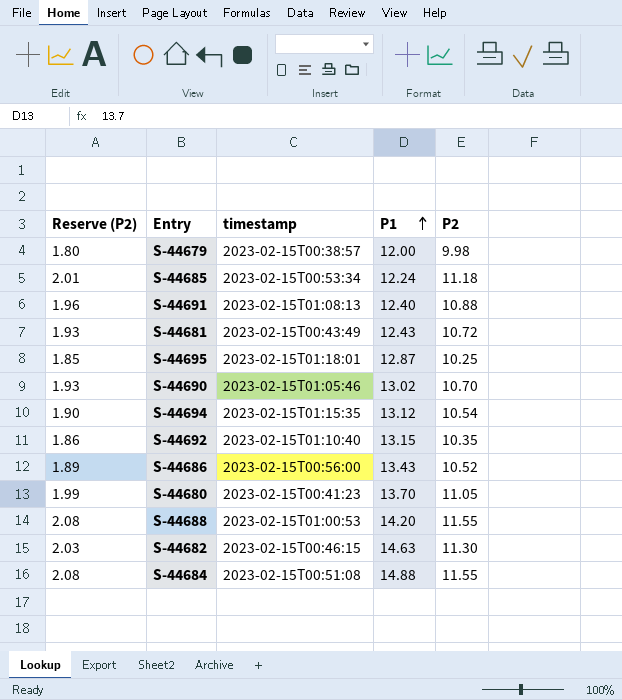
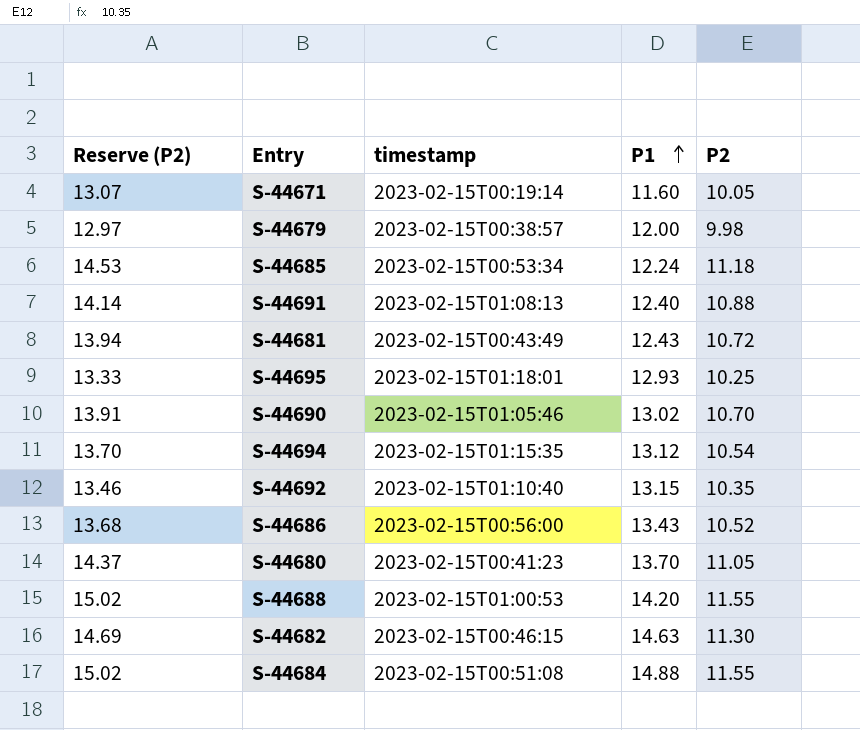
column Reserve (P2) | formula: [P2] * 0.18 -> [P2] * 1.3
row S-44671: none -> 13.07 | 2023-02-15T00:19:14 | 11.60 | 10.05
S-44695 | P1: 12.87 -> 12.93

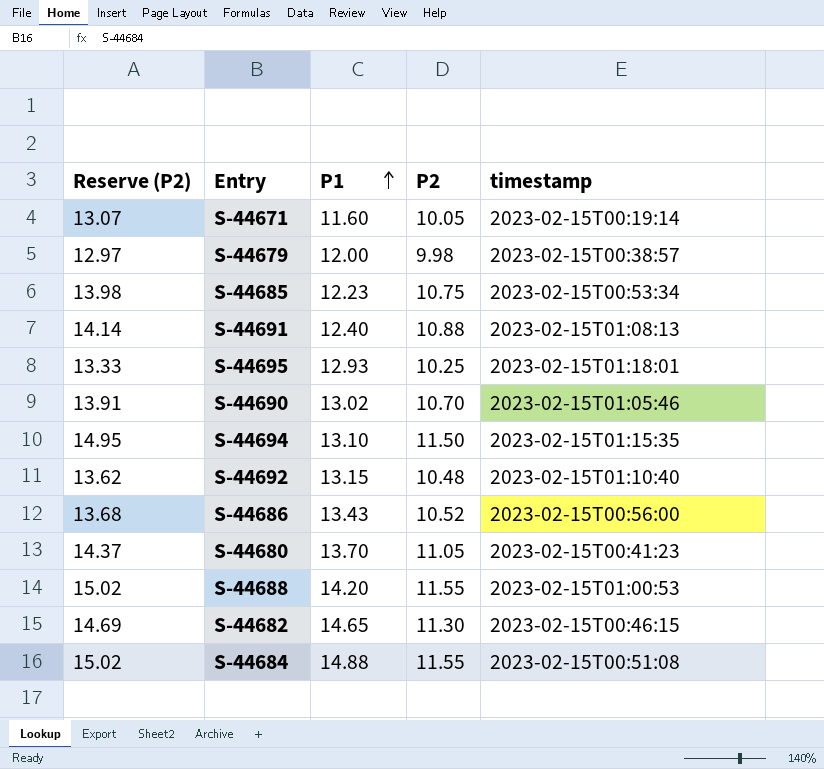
column timestamp | position: 3 -> 5
row S-44681: 13.94 | 2023-02-15T00:43:49 | 12.43 | 10.72 -> none
S-44685 | Reserve (P2): 14.53 -> 13.98
S-44685 | P1: 12.24 -> 12.23
S-44685 | P2: 11.18 -> 10.75
S-44694 | Reserve (P2): 13.70 -> 14.95
S-44694 | P1: 13.12 -> 13.10
S-44694 | P2: 10.54 -> 11.50
S-44692 | Reserve (P2): 13.46 -> 13.62
S-44692 | P2: 10.35 -> 10.48
S-44682 | P1: 14.63 -> 14.65

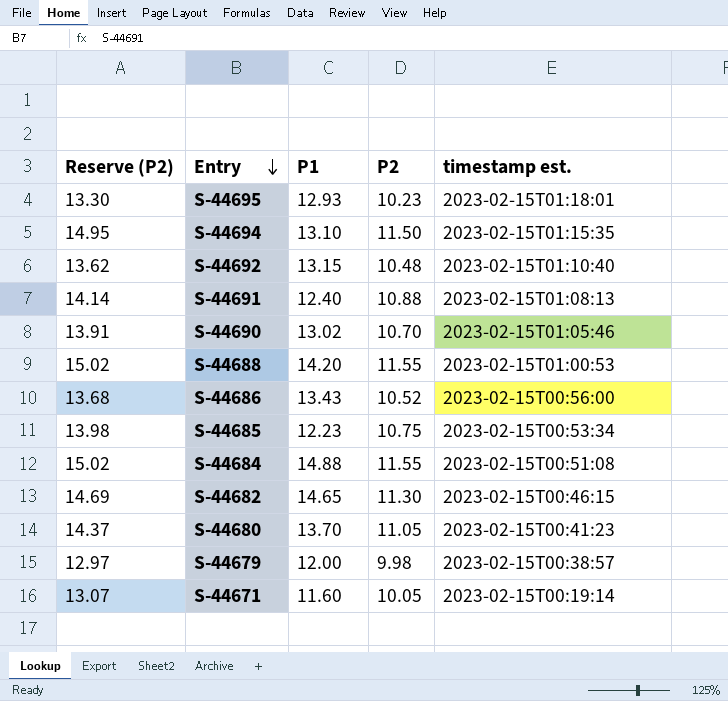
row order: P1 ascending -> Entry descending
column name: timestamp -> timestamp est.
S-44695 | Reserve (P2): 13.33 -> 13.30
S-44695 | P2: 10.25 -> 10.23

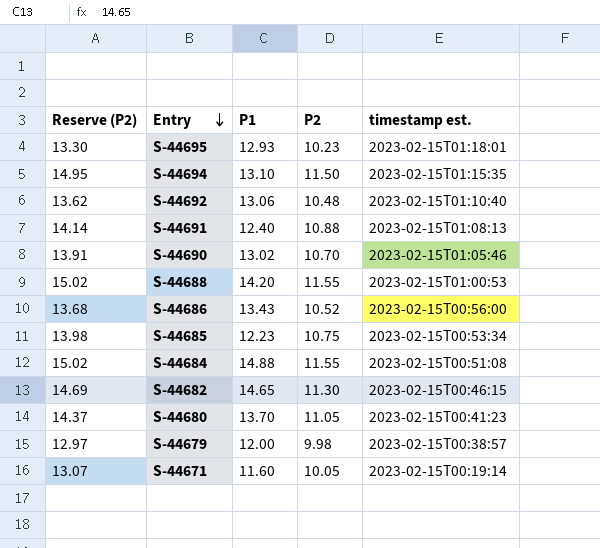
S-44692 | P1: 13.15 -> 13.06

